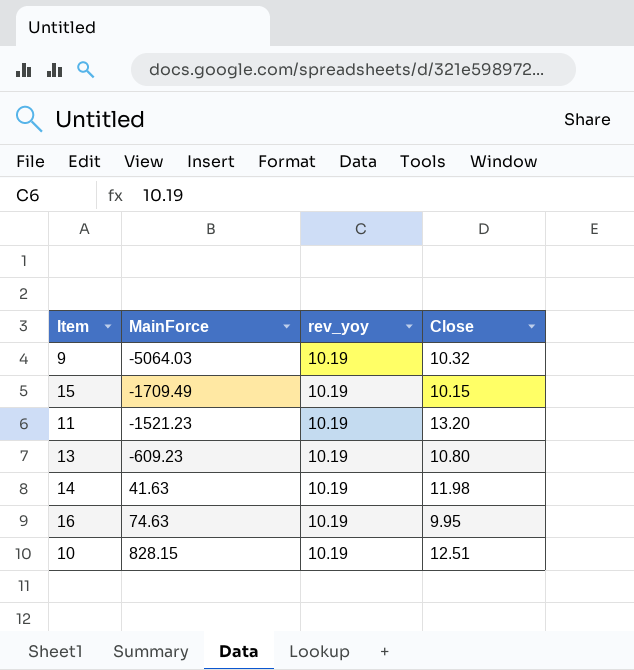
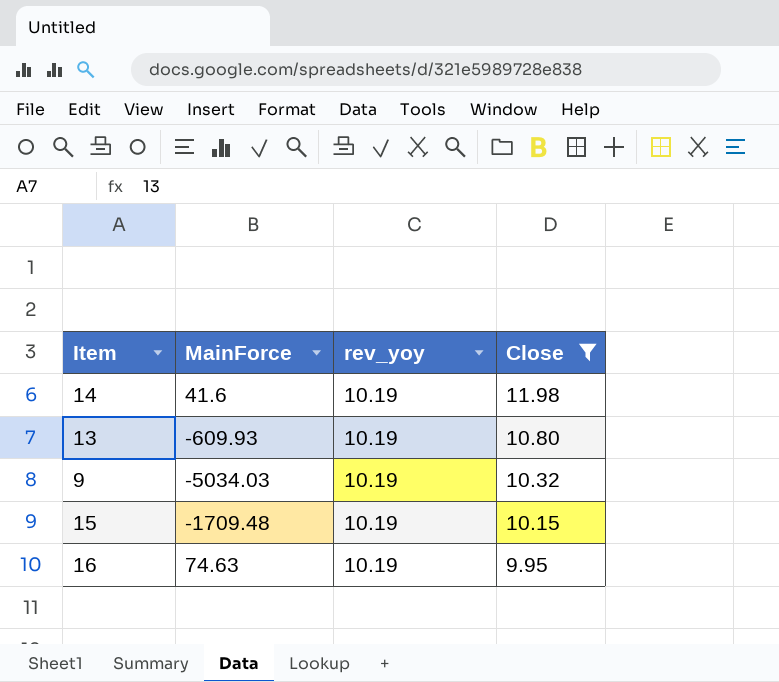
filter: none -> Close <= 11.98
row order: MainForce ascending -> Close descending
14 | MainForce: 41.63 -> 41.6
13 | MainForce: -609.23 -> -609.93
9 | MainForce: -5064.03 -> -5034.03
15 | MainForce: -1709.49 -> -1709.48

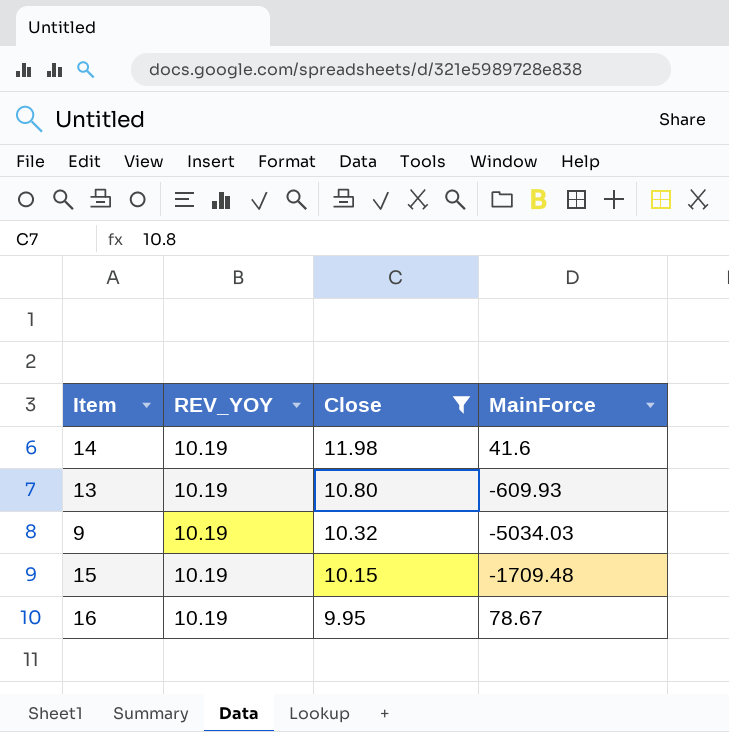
column name: rev_yoy -> REV_YOY
column MainForce | position: 2 -> 4
16 | MainForce: 74.63 -> 78.67

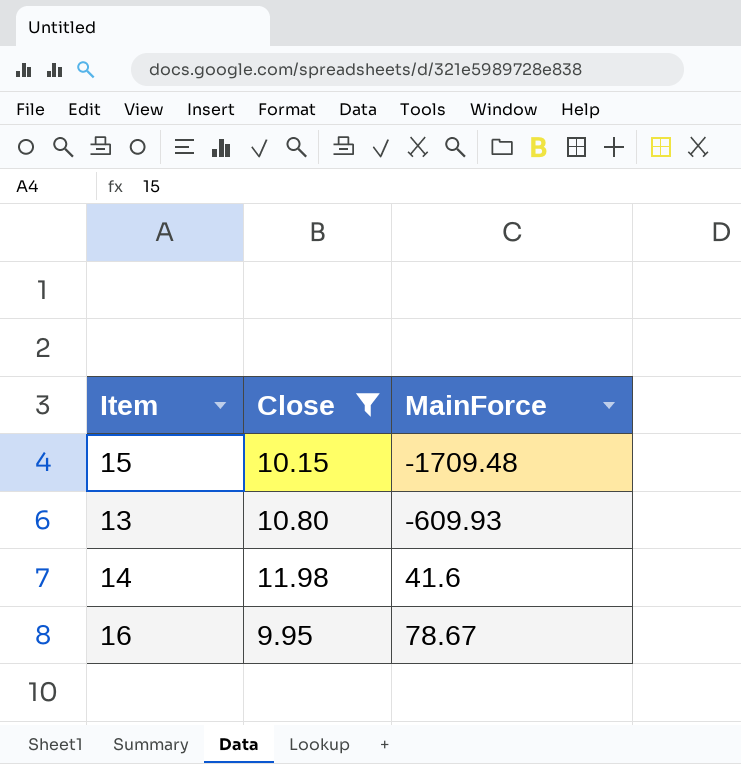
row order: Close descending -> MainForce ascending
column REV_YOY | position: 2 -> none
row 9: 10.19 | 10.32 | -5034.03 -> none

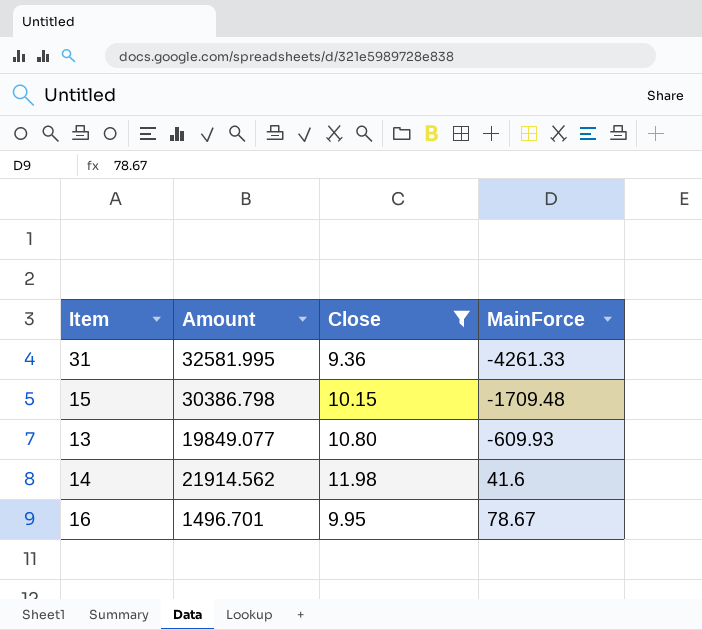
column Amount | position: none -> 2
row 31: none -> 32581.995 | 9.36 | -4261.33

